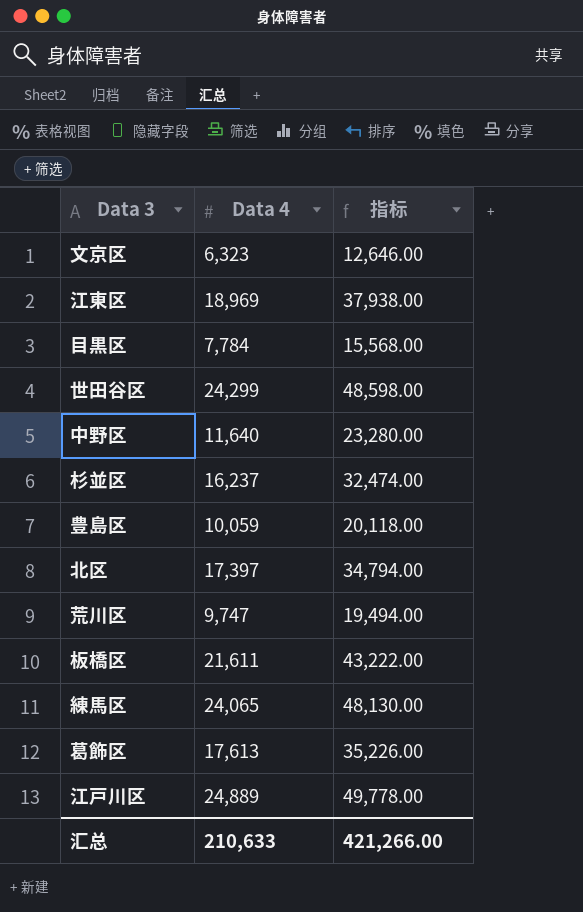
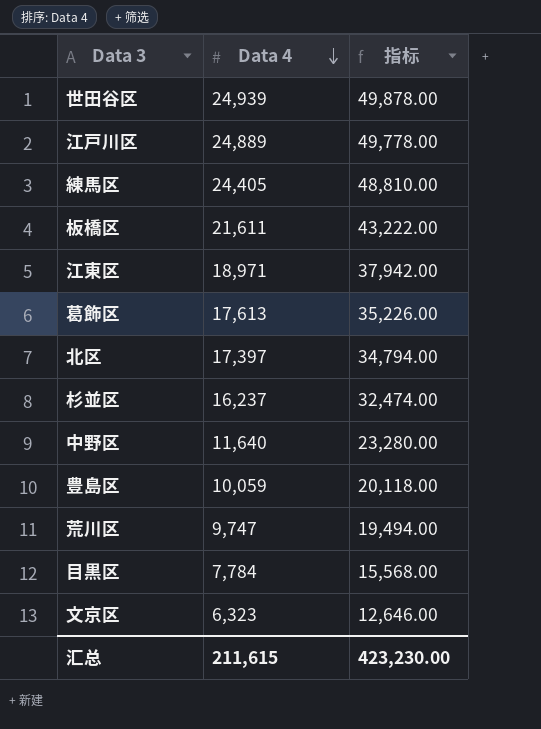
row order: none -> Data 4 descending
世田谷区 | Data 4: 24,299 -> 24,939
世田谷区 | 指标: 48,598.00 -> 49,878.00
練馬区 | Data 4: 24,065 -> 24,405
練馬区 | 指标: 48,130.00 -> 48,810.00
江東区 | Data 4: 18,969 -> 18,971
江東区 | 指标: 37,938.00 -> 37,942.00
汇总 | Data 4: 210,633 -> 211,615
汇总 | 指标: 421,266.00 -> 423,230.00

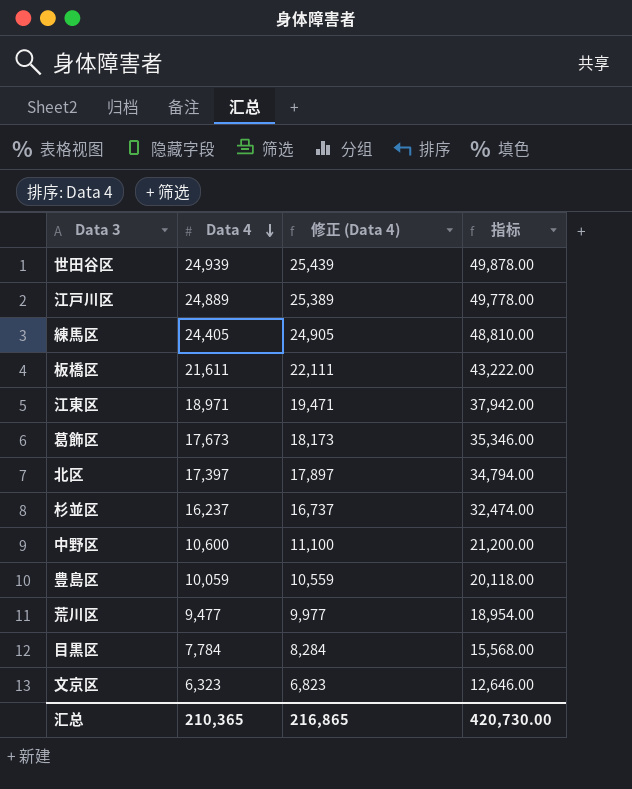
column 修正 (Data 4) | formula: none -> [Data 4] + 500
葛飾区 | Data 4: 17,613 -> 17,673
葛飾区 | 指标: 35,226.00 -> 35,346.00
中野区 | Data 4: 11,640 -> 10,600
中野区 | 指标: 23,280.00 -> 21,200.00
荒川区 | Data 4: 9,747 -> 9,477
荒川区 | 指标: 19,494.00 -> 18,954.00
汇总 | Data 4: 211,615 -> 210,365
汇总 | 指标: 423,230.00 -> 420,730.00

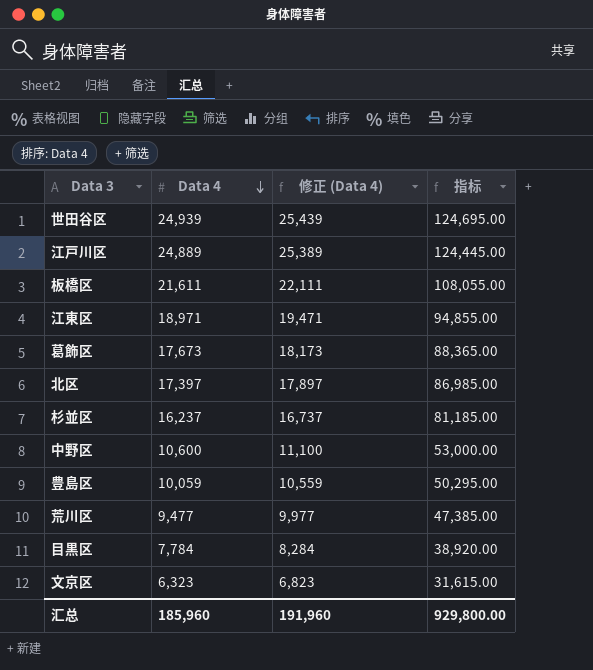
column 指标 | formula: [Data 4] * 2 -> [Data 4] * 5
row 練馬区: 24,405 | 24,905 | 48,810.00 -> none
汇总 | Data 4: 210,365 -> 185,960
汇总 | 修正 (Data 4): 216,865 -> 191,960
汇总 | 指标: 420,730.00 -> 929,800.00

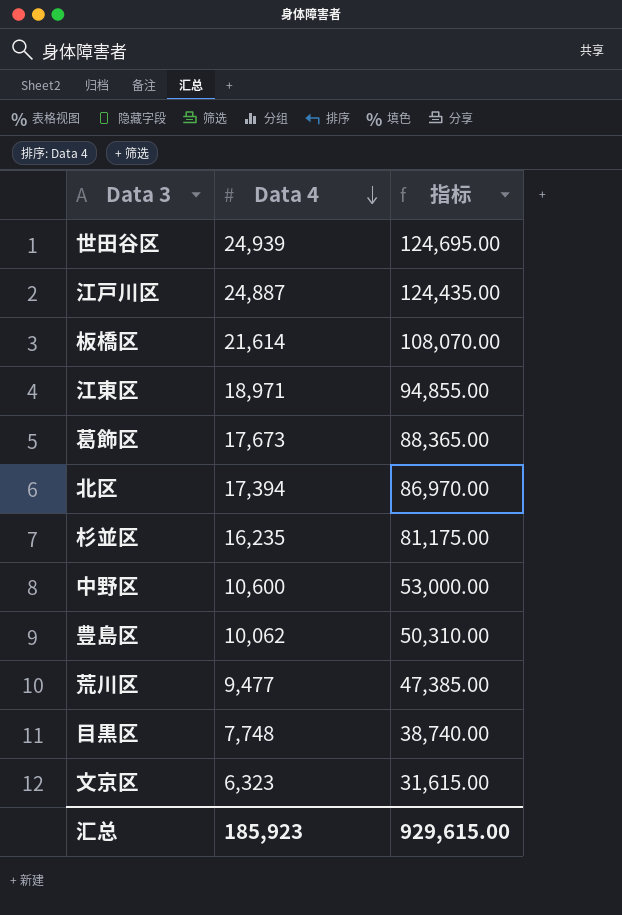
column 修正 (Data 4) | formula: [Data 4] + 500 -> none
江戸川区 | Data 4: 24,889 -> 24,887
江戸川区 | 指标: 124,445.00 -> 124,435.00
板橋区 | Data 4: 21,611 -> 21,614
板橋区 | 指标: 108,055.00 -> 108,070.00
北区 | Data 4: 17,397 -> 17,394
北区 | 指标: 86,985.00 -> 86,970.00
杉並区 | Data 4: 16,237 -> 16,235
杉並区 | 指标: 81,185.00 -> 81,175.00
豊島区 | Data 4: 10,059 -> 10,062
豊島区 | 指标: 50,295.00 -> 50,310.00
目黒区 | Data 4: 7,784 -> 7,748
目黒区 | 指标: 38,920.00 -> 38,740.00
汇总 | Data 4: 185,960 -> 185,923
汇总 | 指标: 929,800.00 -> 929,615.00

